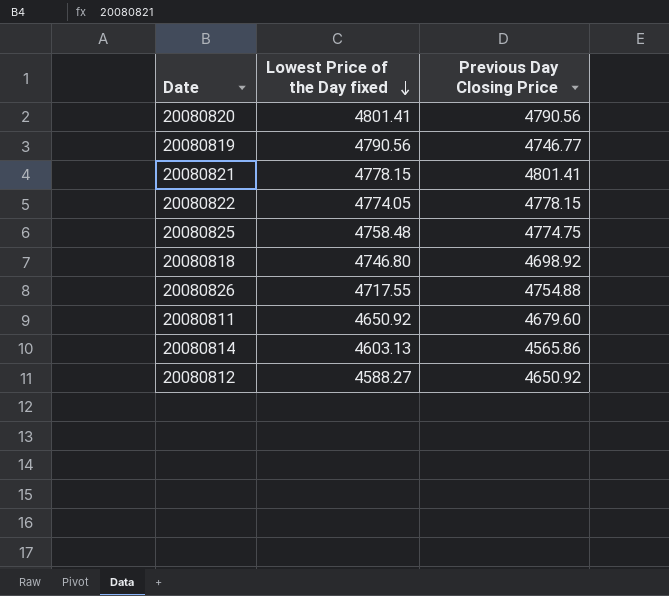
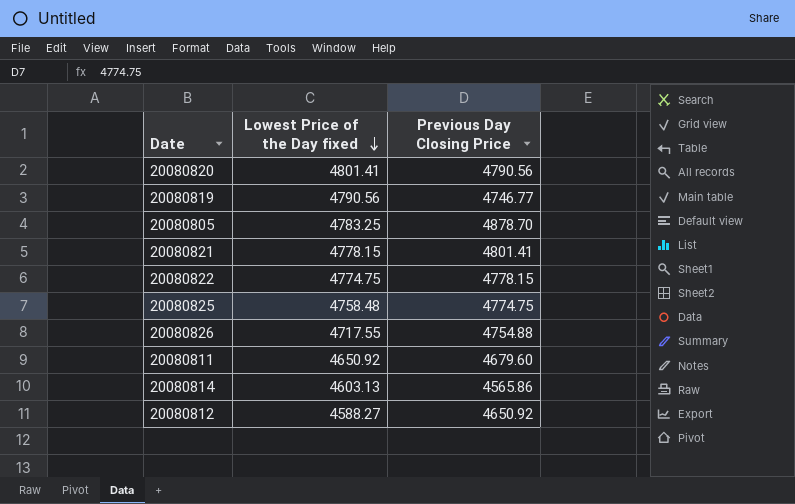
row 20080818: 4746.80 | 4698.92 -> none
row 20080805: none -> 4783.25 | 4878.70
20080822 | Lowest Price of the Day fixed: 4774.05 -> 4774.75

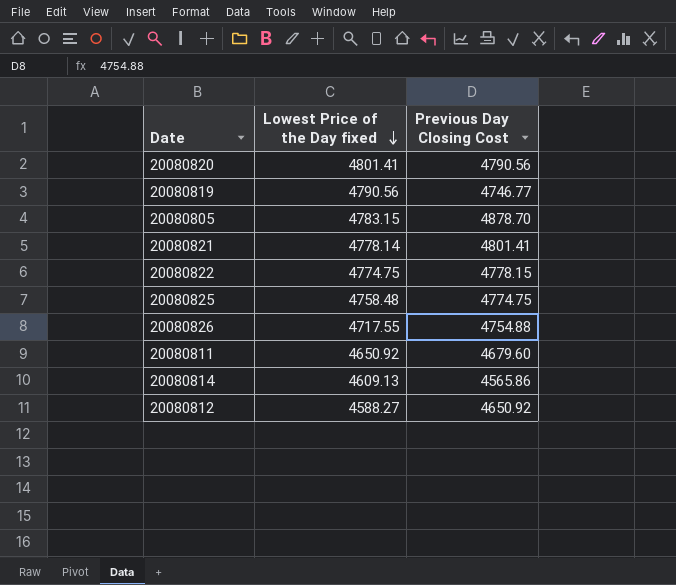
column name: Previous Day Closing Price -> Previous Day Closing Cost
20080805 | Lowest Price of the Day fixed: 4783.25 -> 4783.15
20080821 | Lowest Price of the Day fixed: 4778.15 -> 4778.14
20080814 | Lowest Price of the Day fixed: 4603.13 -> 4609.13

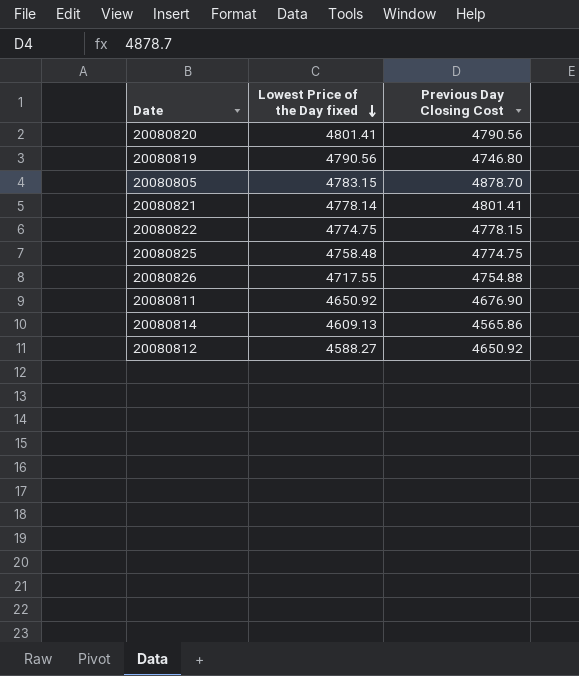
20080819 | Previous Day Closing Cost: 4746.77 -> 4746.80
20080811 | Previous Day Closing Cost: 4679.60 -> 4676.90

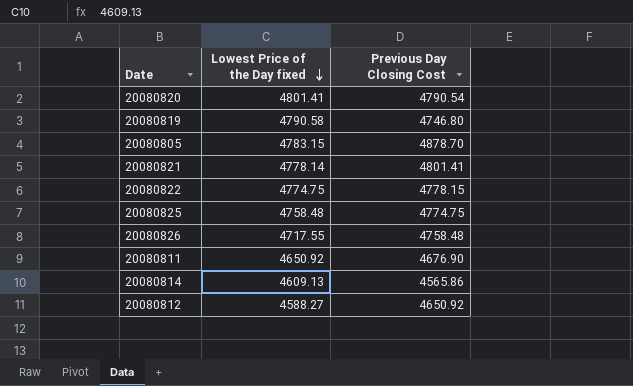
20080820 | Previous Day Closing Cost: 4790.56 -> 4790.54
20080819 | Lowest Price of the Day fixed: 4790.56 -> 4790.58
20080826 | Previous Day Closing Cost: 4754.88 -> 4758.48

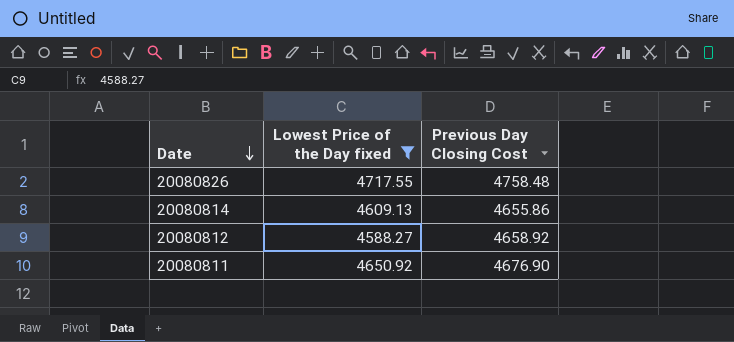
filter: none -> Lowest Price of the Day fixed <= 4717.55
row order: Lowest Price of the Day fixed descending -> Date descending
20080814 | Previous Day Closing Cost: 4565.86 -> 4655.86
20080812 | Previous Day Closing Cost: 4650.92 -> 4658.92

